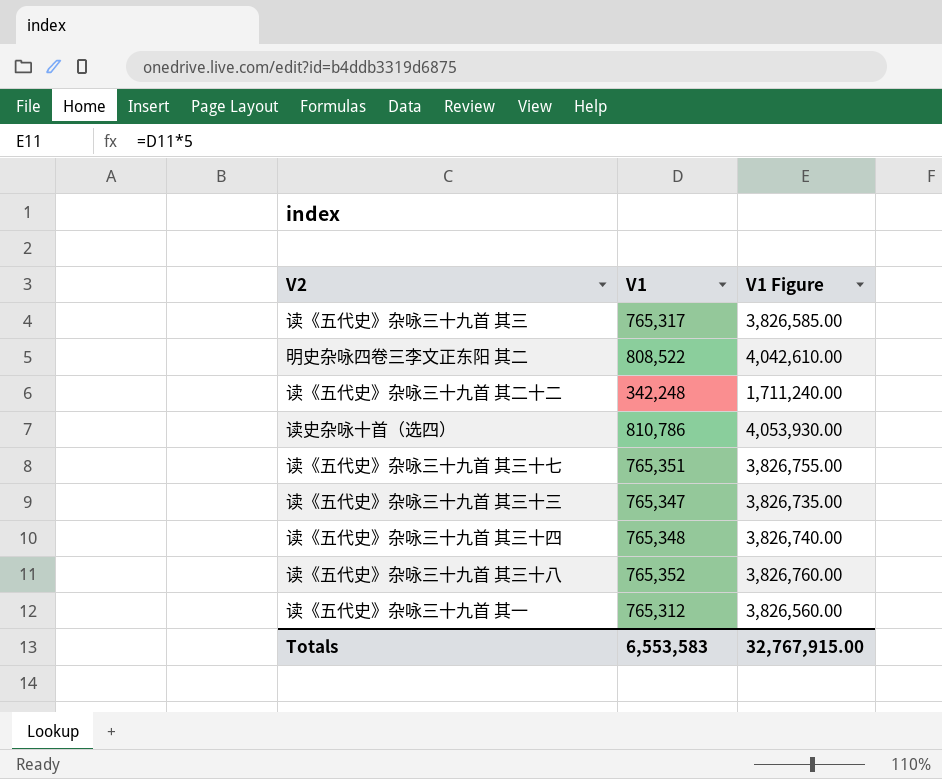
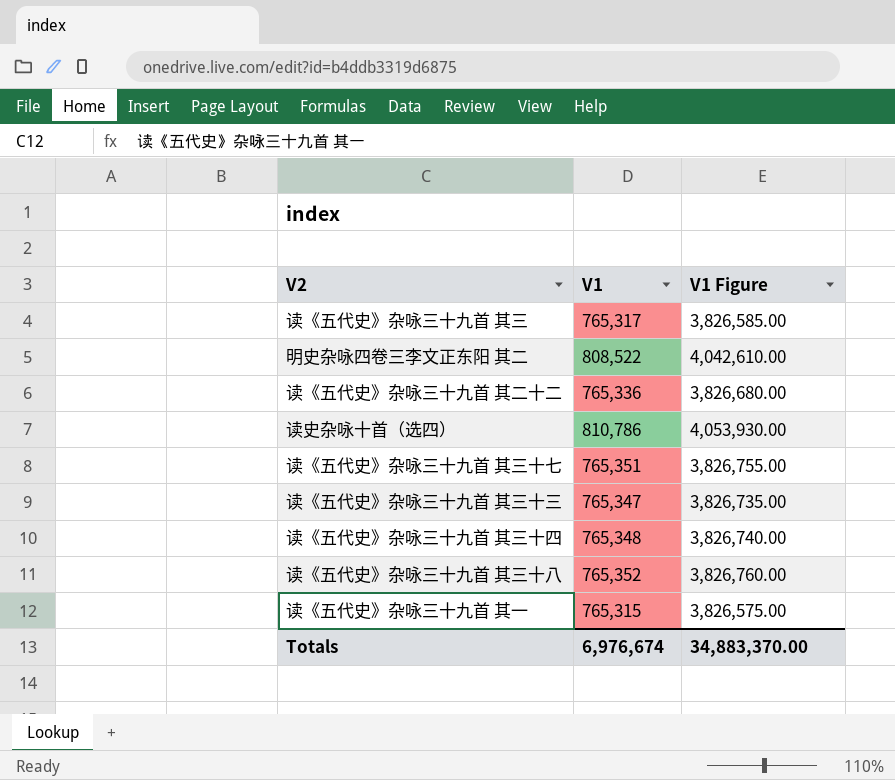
读《五代史》杂咏三十九首 其二十二 | V1: 342,248 -> 765,336
读《五代史》杂咏三十九首 其二十二 | V1 Figure: 1,711,240.00 -> 3,826,680.00
读《五代史》杂咏三十九首 其一 | V1: 765,312 -> 765,315
读《五代史》杂咏三十九首 其一 | V1 Figure: 3,826,560.00 -> 3,826,575.00
Totals | V1: 6,553,583 -> 6,976,674
Totals | V1 Figure: 32,767,915.00 -> 34,883,370.00

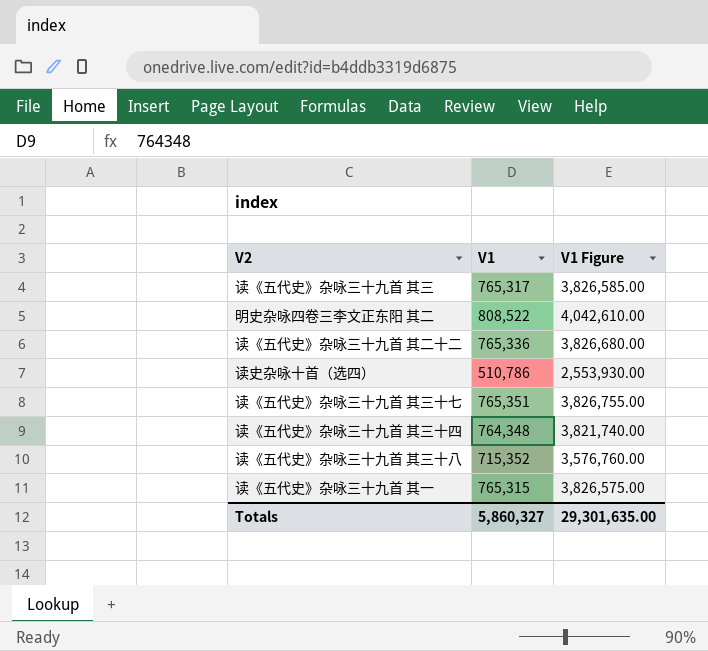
row 读《五代史》杂咏三十九首 其三十三: 765,347 | 3,826,735.00 -> none
读史杂咏十首（选四） | V1: 810,786 -> 510,786
读史杂咏十首（选四） | V1 Figure: 4,053,930.00 -> 2,553,930.00
读《五代史》杂咏三十九首 其三十四 | V1: 765,348 -> 764,348
读《五代史》杂咏三十九首 其三十四 | V1 Figure: 3,826,740.00 -> 3,821,740.00
读《五代史》杂咏三十九首 其三十八 | V1: 765,352 -> 715,352
读《五代史》杂咏三十九首 其三十八 | V1 Figure: 3,826,760.00 -> 3,576,760.00
Totals | V1: 6,976,674 -> 5,860,327
Totals | V1 Figure: 34,883,370.00 -> 29,301,635.00

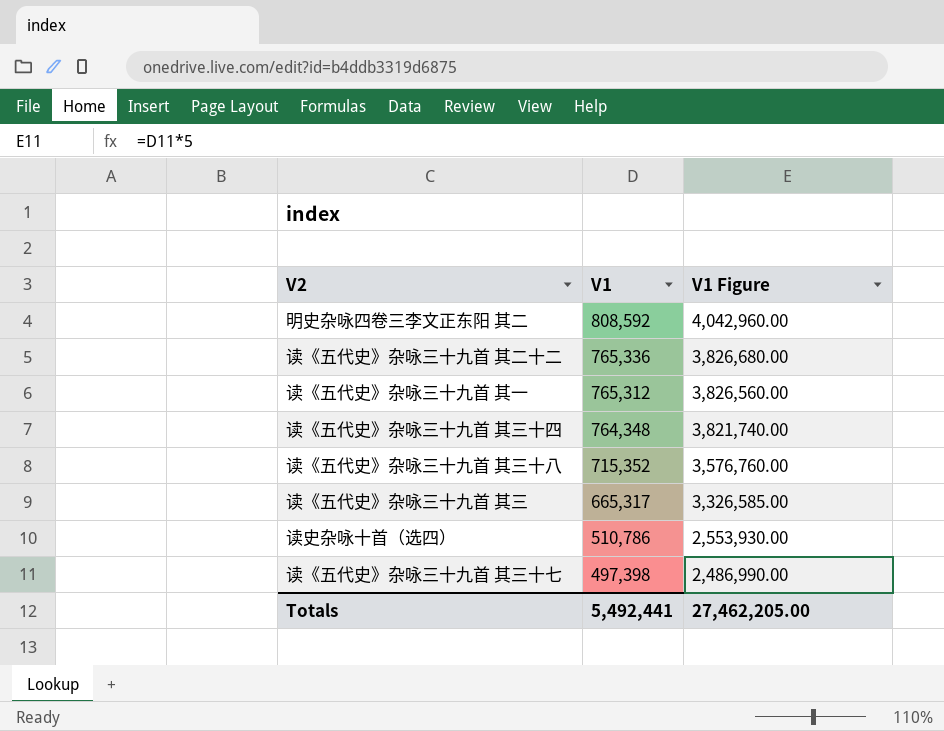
row order: none -> V1 descending
明史杂咏四卷三李文正东阳 其二 | V1: 808,522 -> 808,592
明史杂咏四卷三李文正东阳 其二 | V1 Figure: 4,042,610.00 -> 4,042,960.00
读《五代史》杂咏三十九首 其一 | V1: 765,315 -> 765,312
读《五代史》杂咏三十九首 其一 | V1 Figure: 3,826,575.00 -> 3,826,560.00
读《五代史》杂咏三十九首 其三 | V1: 765,317 -> 665,317
读《五代史》杂咏三十九首 其三 | V1 Figure: 3,826,585.00 -> 3,326,585.00
读《五代史》杂咏三十九首 其三十七 | V1: 765,351 -> 497,398
读《五代史》杂咏三十九首 其三十七 | V1 Figure: 3,826,755.00 -> 2,486,990.00
Totals | V1: 5,860,327 -> 5,492,441
Totals | V1 Figure: 29,301,635.00 -> 27,462,205.00

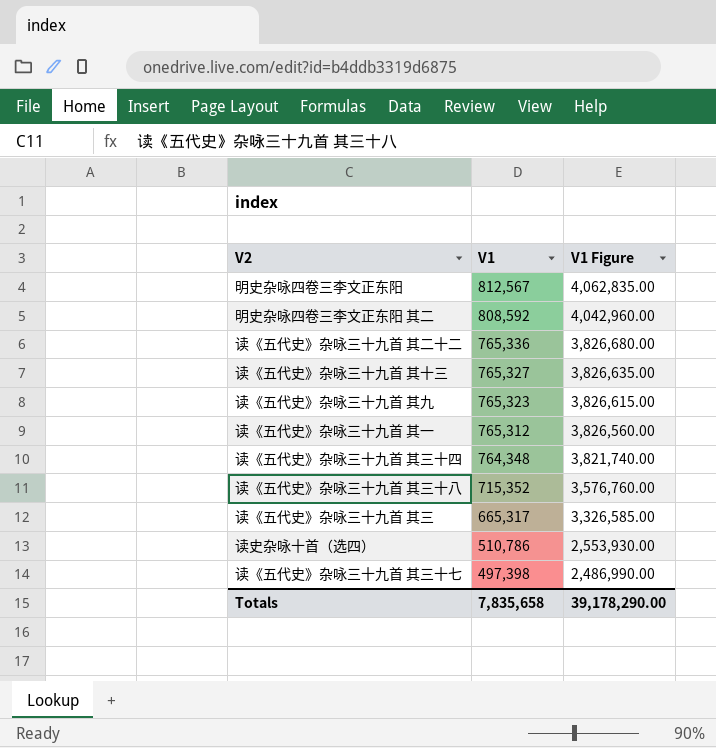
row 明史杂咏四卷三李文正东阳: none -> 812,567 | 4,062,835.00
row 读《五代史》杂咏三十九首 其十三: none -> 765,327 | 3,826,635.00
row 读《五代史》杂咏三十九首 其九: none -> 765,323 | 3,826,615.00
Totals | V1: 5,492,441 -> 7,835,658
Totals | V1 Figure: 27,462,205.00 -> 39,178,290.00

